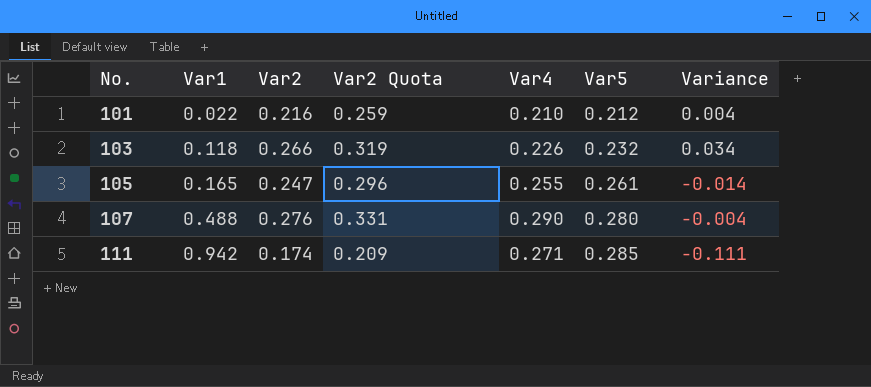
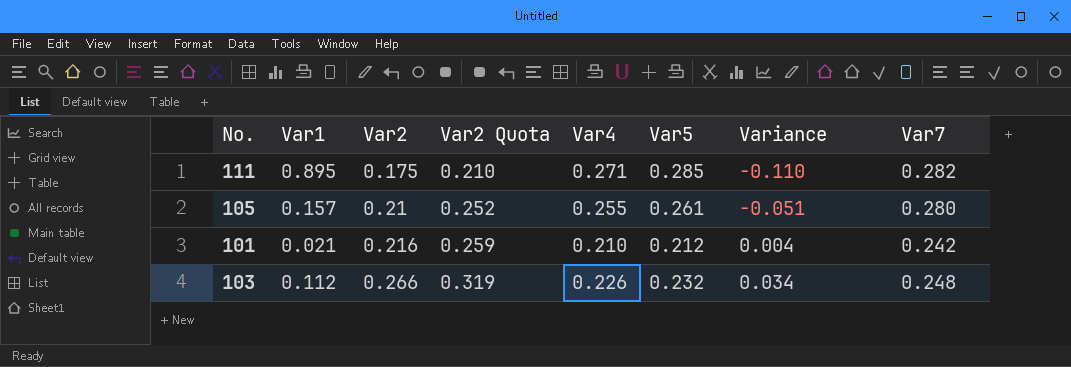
row order: No. ascending -> Var2 ascending
column Var7 | position: none -> 8
row 107: 0.488 | 0.276 | 0.331 | 0.290 | 0.280 | -0.004 -> none
111 | Var1: 0.942 -> 0.895
111 | Var2: 0.174 -> 0.175
111 | Var2 Quota: 0.209 -> 0.210
111 | Variance: -0.111 -> -0.110
105 | Var1: 0.165 -> 0.157
105 | Var2: 0.247 -> 0.21
105 | Var2 Quota: 0.296 -> 0.252
105 | Variance: -0.014 -> -0.051
101 | Var1: 0.022 -> 0.021
103 | Var1: 0.118 -> 0.112

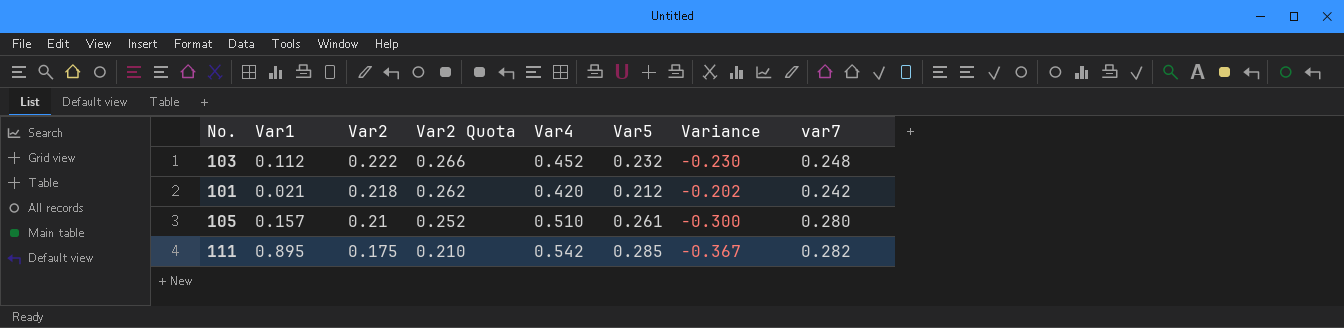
row order: Var2 ascending -> Var2 descending
column Variance | formula: [Var2] - [Var5] -> [Var2] - [Var4]
column name: Var7 -> var7
103 | Var2: 0.266 -> 0.222
103 | Var2 Quota: 0.319 -> 0.266
103 | Var4: 0.226 -> 0.452
101 | Var2: 0.216 -> 0.218
101 | Var2 Quota: 0.259 -> 0.262
101 | Var4: 0.210 -> 0.420
105 | Var4: 0.255 -> 0.510
111 | Var4: 0.271 -> 0.542

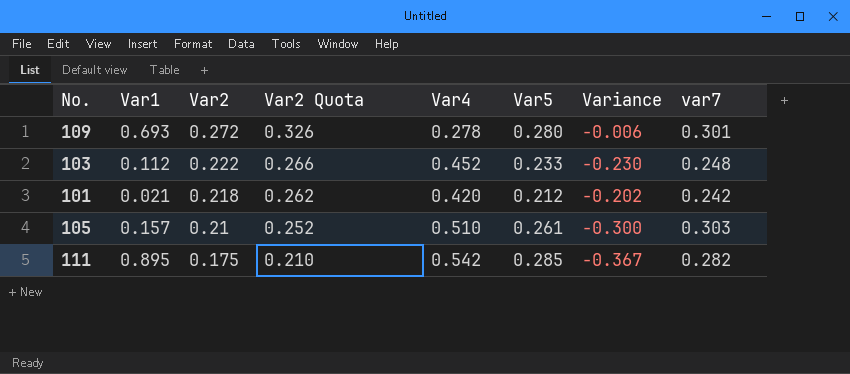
row 109: none -> 0.693 | 0.272 | 0.326 | 0.278 | 0.280 | -0.006 | 0.301
103 | Var5: 0.232 -> 0.233
105 | var7: 0.280 -> 0.303

